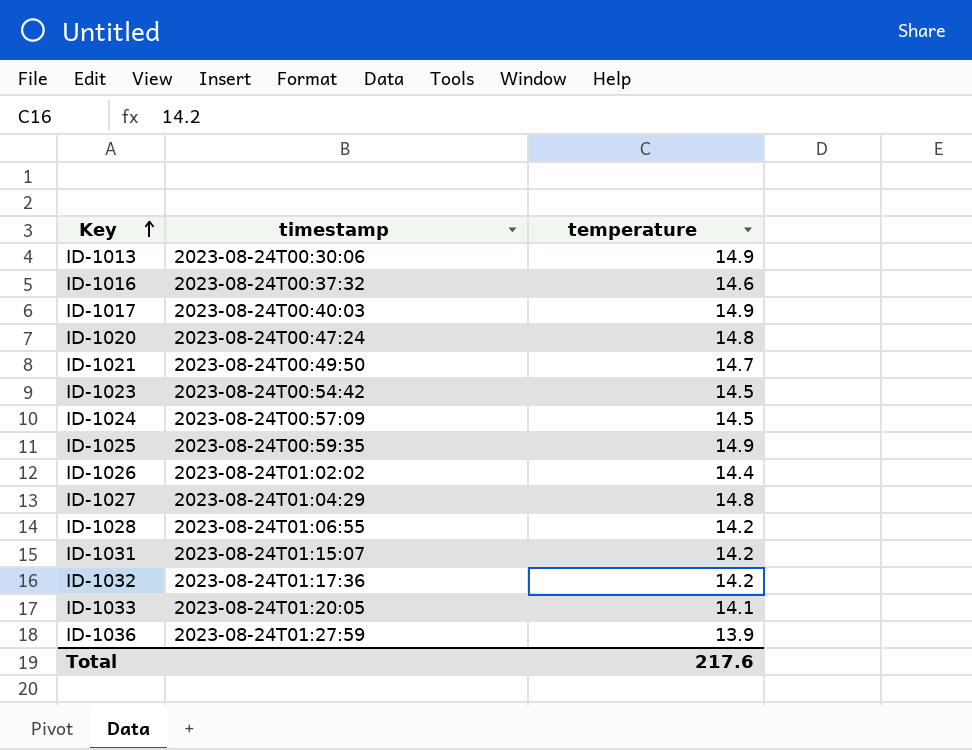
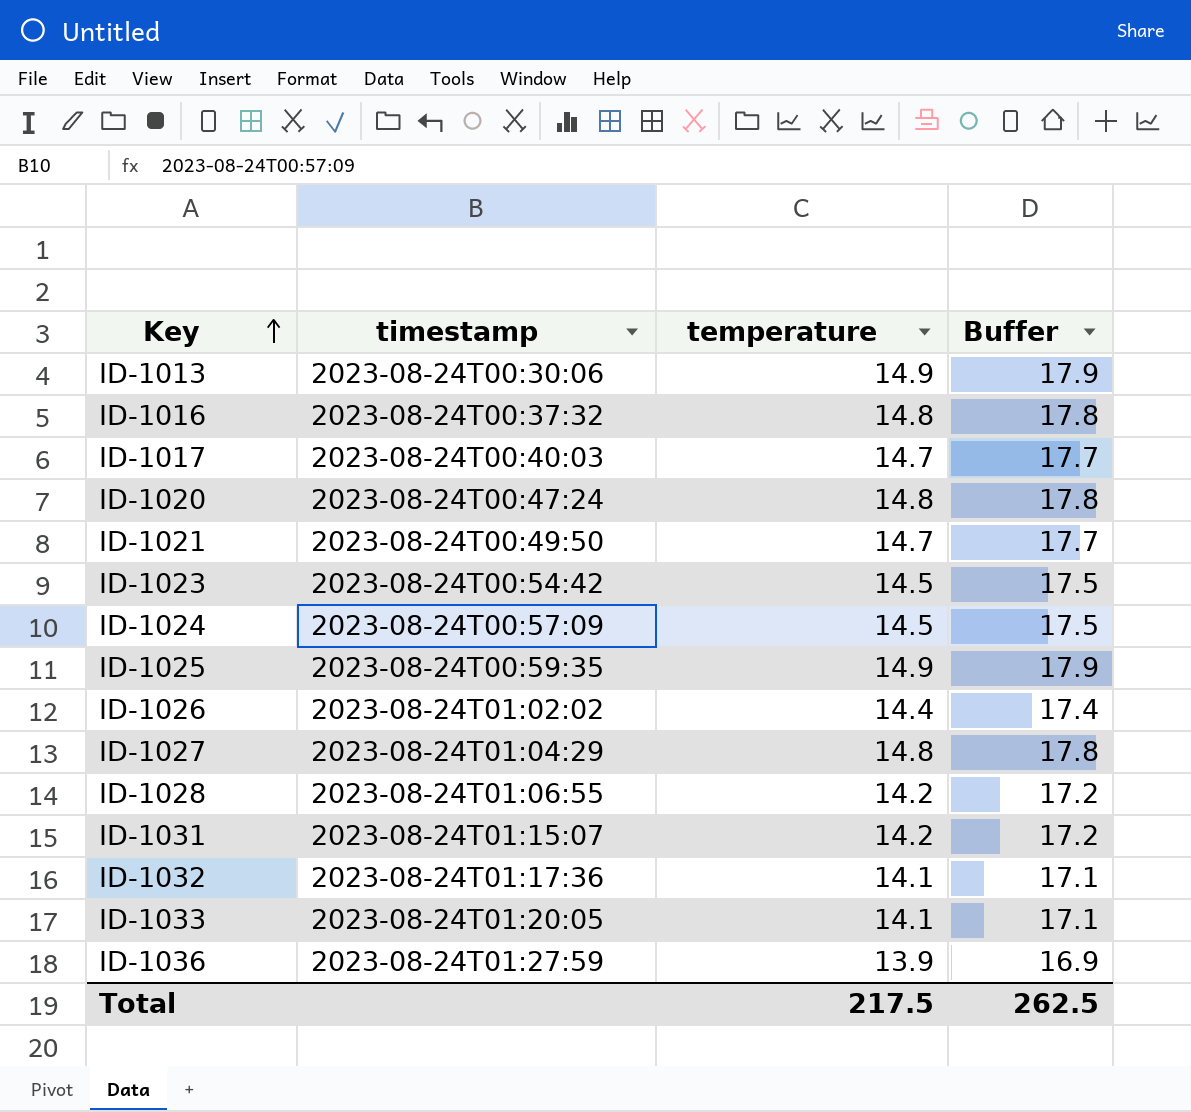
column Buffer | formula: none -> [temperature] + 3
ID-1016 | temperature: 14.6 -> 14.8
ID-1017 | temperature: 14.9 -> 14.7
ID-1032 | temperature: 14.2 -> 14.1
Total | temperature: 217.6 -> 217.5

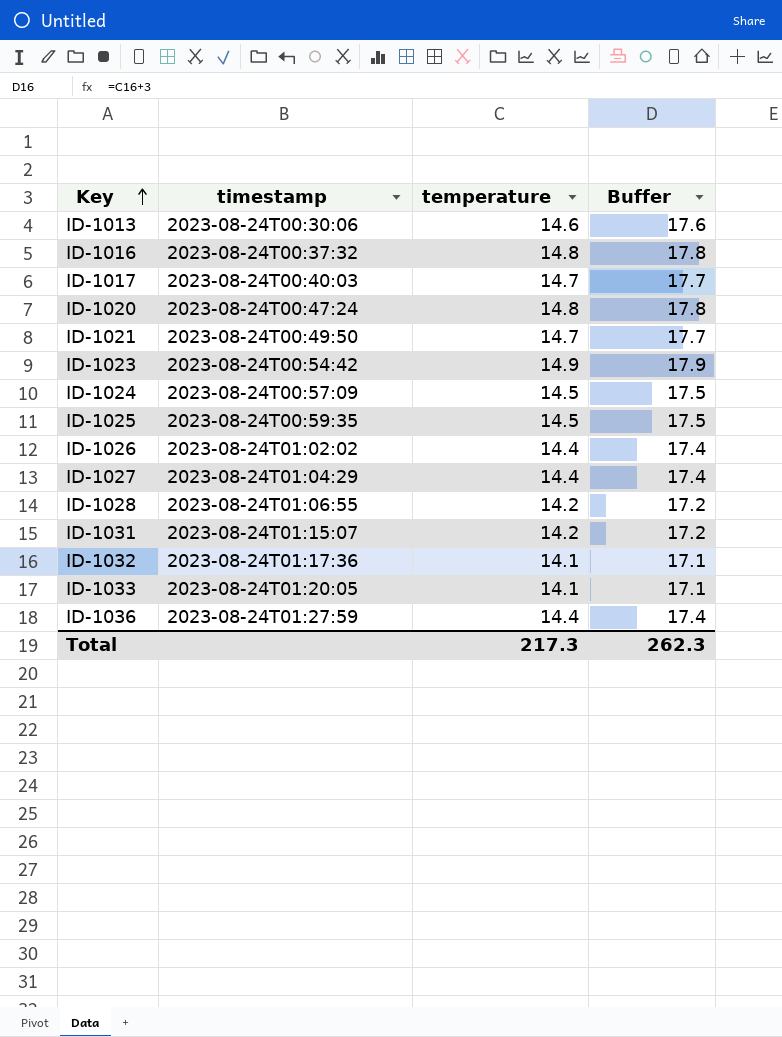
ID-1013 | temperature: 14.9 -> 14.6
ID-1013 | Buffer: 17.9 -> 17.6
ID-1023 | temperature: 14.5 -> 14.9
ID-1023 | Buffer: 17.5 -> 17.9
ID-1025 | temperature: 14.9 -> 14.5
ID-1025 | Buffer: 17.9 -> 17.5
ID-1027 | temperature: 14.8 -> 14.4
ID-1027 | Buffer: 17.8 -> 17.4
ID-1036 | temperature: 13.9 -> 14.4
ID-1036 | Buffer: 16.9 -> 17.4
Total | temperature: 217.5 -> 217.3
Total | Buffer: 262.5 -> 262.3

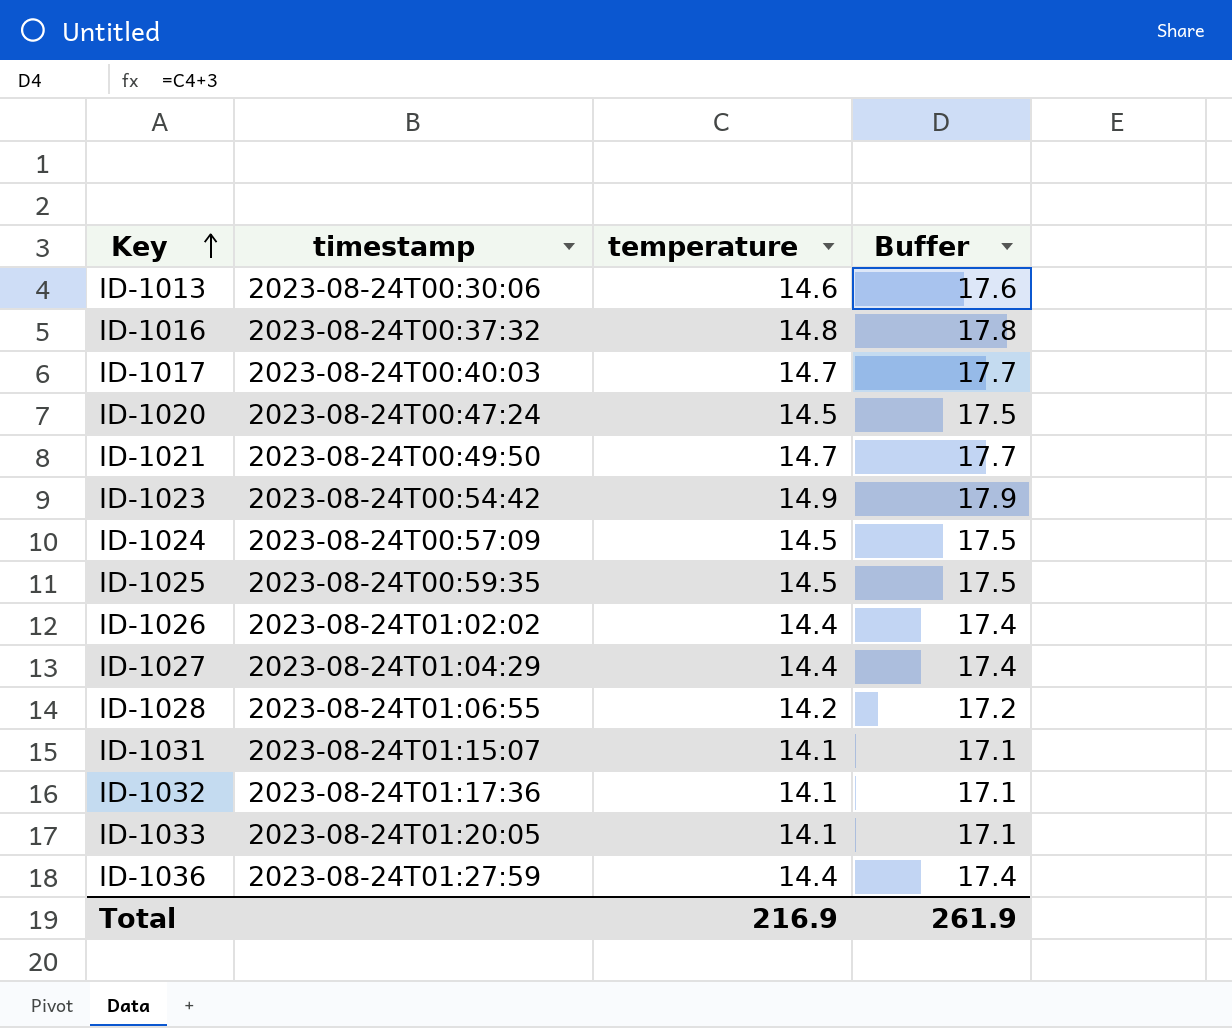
ID-1020 | temperature: 14.8 -> 14.5
ID-1020 | Buffer: 17.8 -> 17.5
ID-1031 | temperature: 14.2 -> 14.1
ID-1031 | Buffer: 17.2 -> 17.1
Total | temperature: 217.3 -> 216.9
Total | Buffer: 262.3 -> 261.9

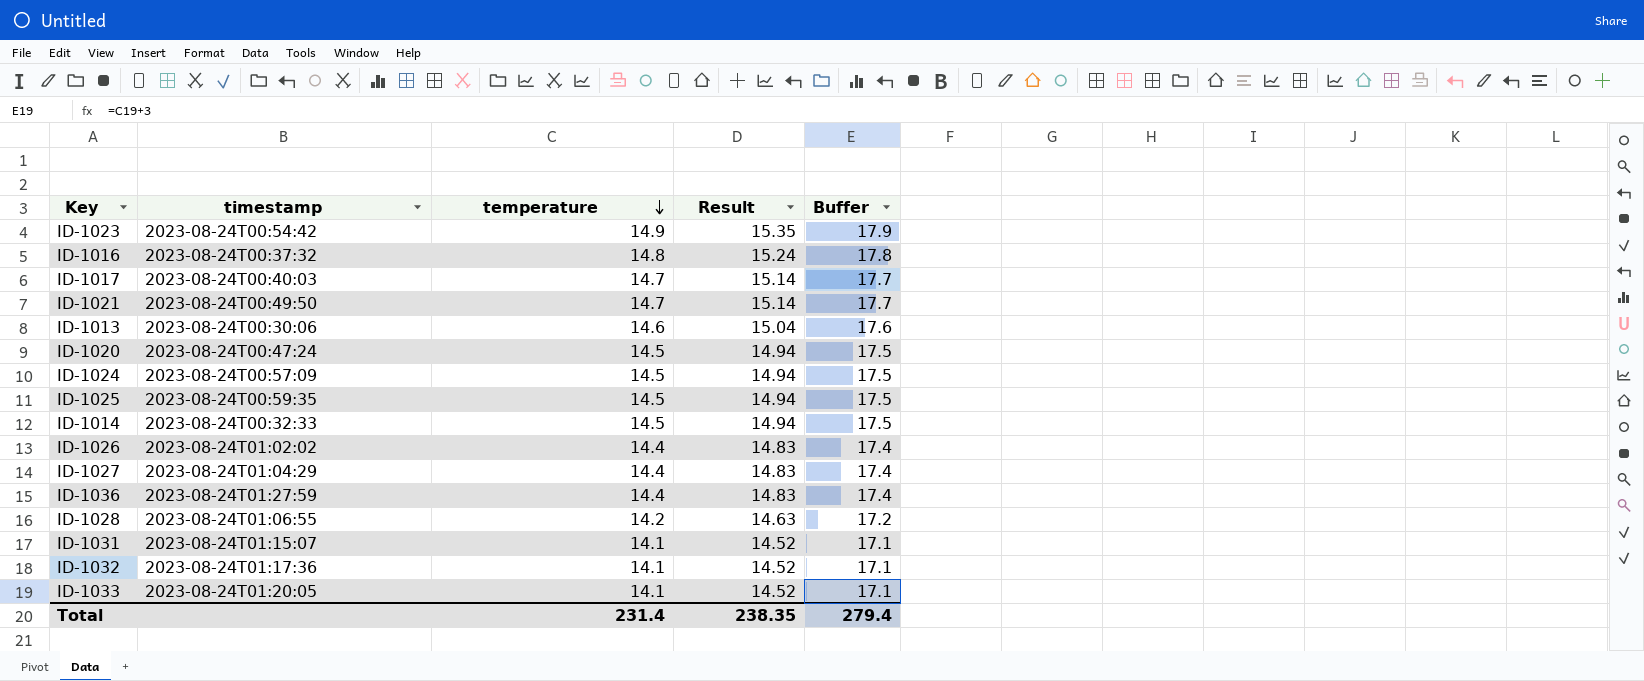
row order: Key ascending -> temperature descending
column Result | formula: none -> [temperature] * 1.03
row ID-1014: none -> 2023-08-24T00:32:33 | 14.5 | 14.94 | 17.5
Total | temperature: 216.9 -> 231.4
Total | Buffer: 261.9 -> 279.4

